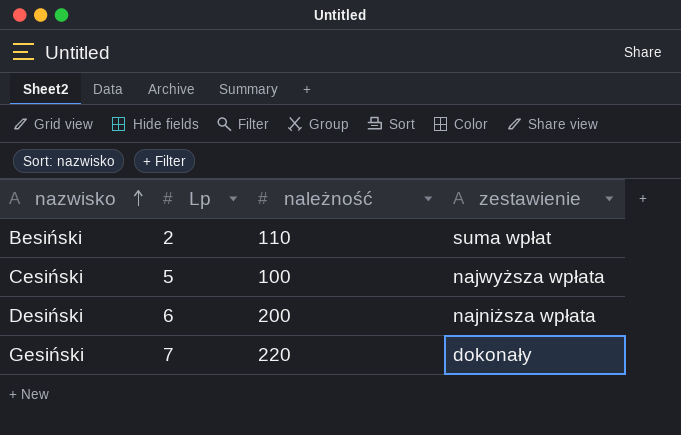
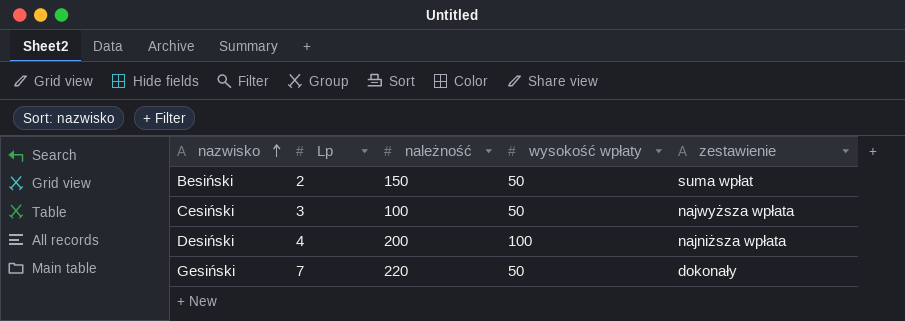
column wysokość wpłaty | position: none -> 4
Besiński | należność: 110 -> 150
Cesiński | Lp: 5 -> 3
Desiński | Lp: 6 -> 4

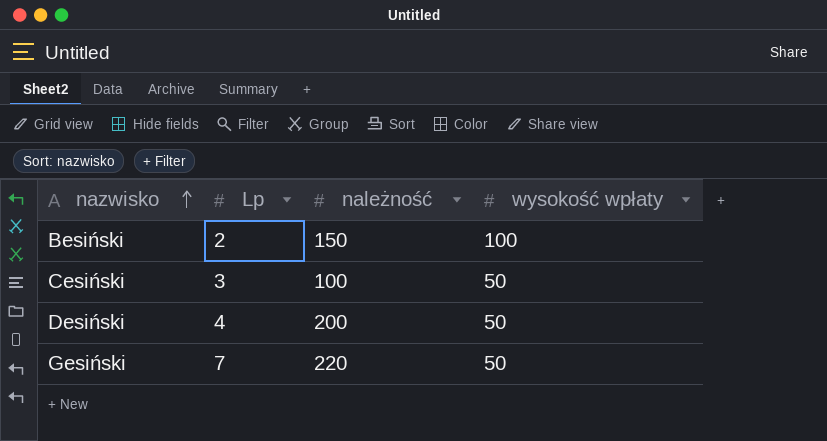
column zestawienie | position: 5 -> none
Besiński | wysokość wpłaty: 50 -> 100
Desiński | wysokość wpłaty: 100 -> 50

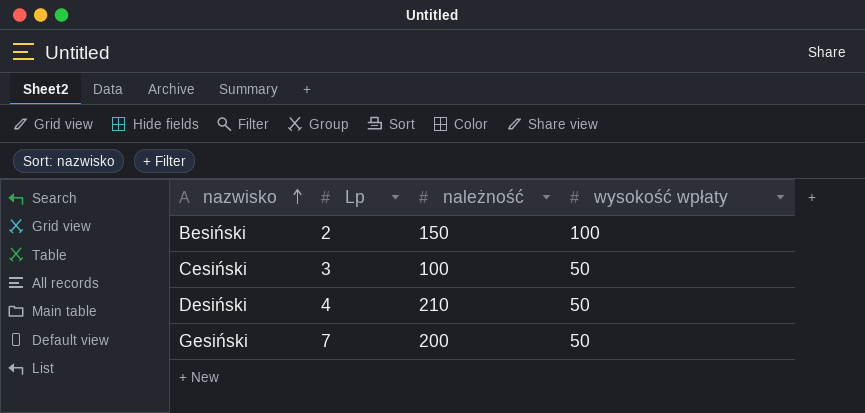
Desiński | należność: 200 -> 210
Gesiński | należność: 220 -> 200

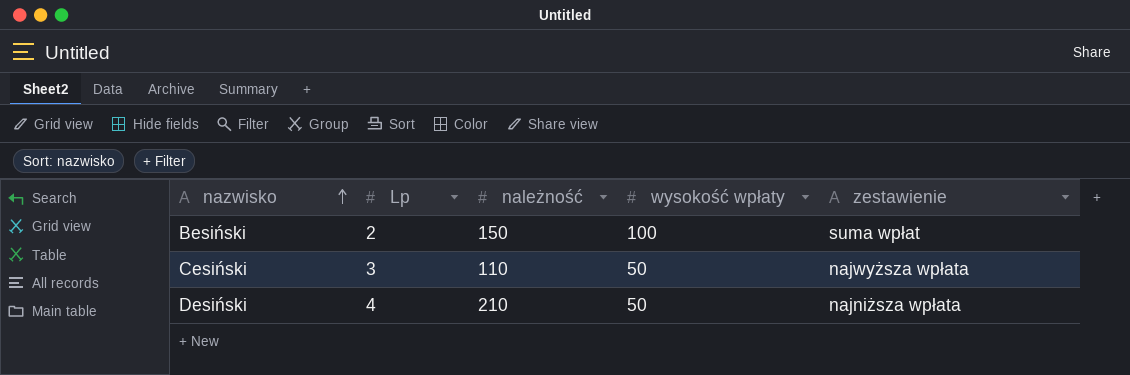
column zestawienie | position: none -> 5
row Gesiński: 7 | 200 | 50 -> none
Cesiński | należność: 100 -> 110

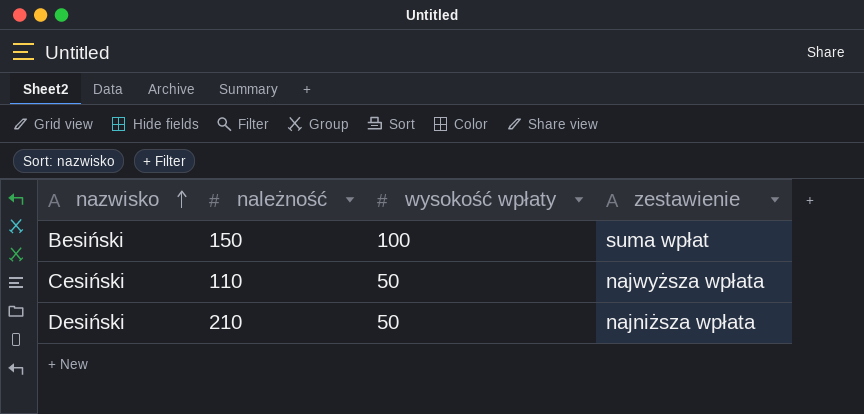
column Lp | position: 2 -> none

